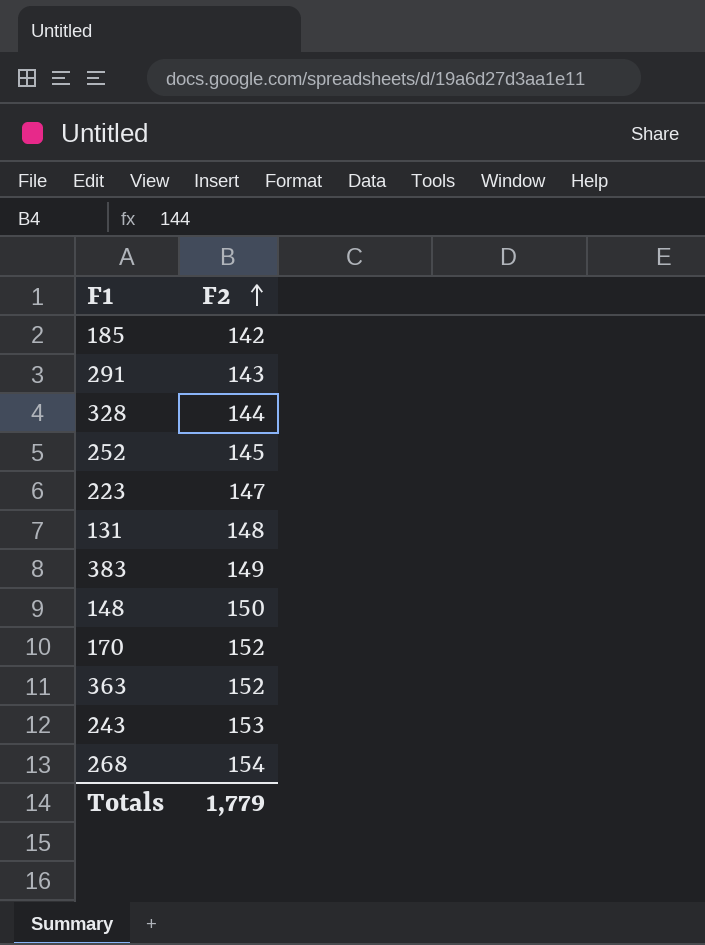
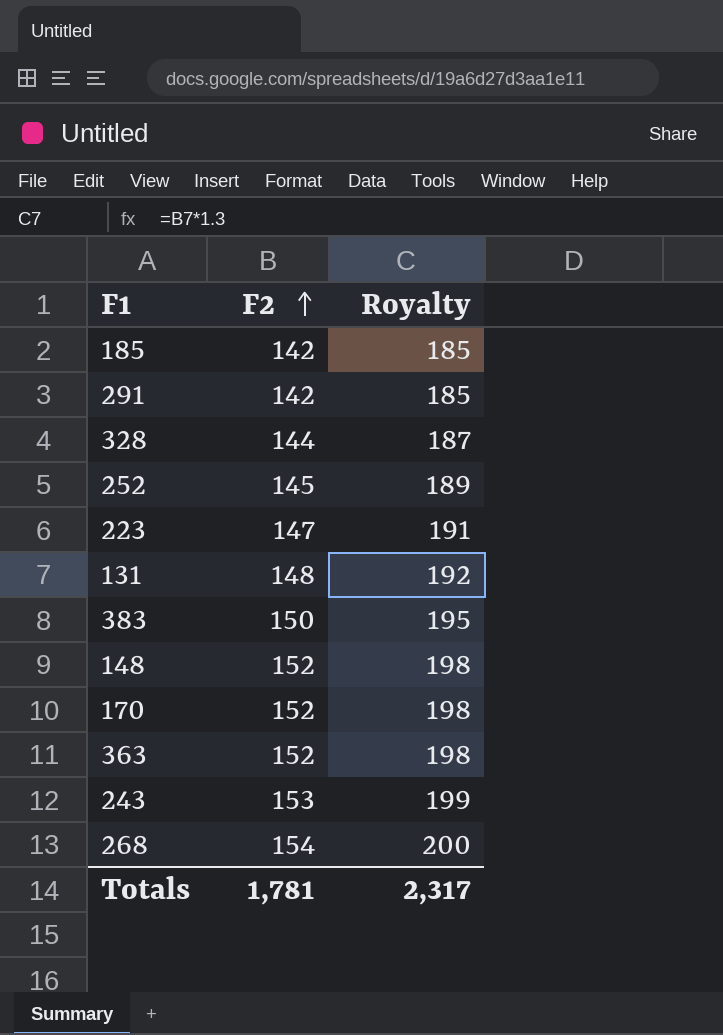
column Royalty | formula: none -> [F2] * 1.3
291 | F2: 143 -> 142
383 | F2: 149 -> 150
148 | F2: 150 -> 152
Totals | F2: 1,779 -> 1,781

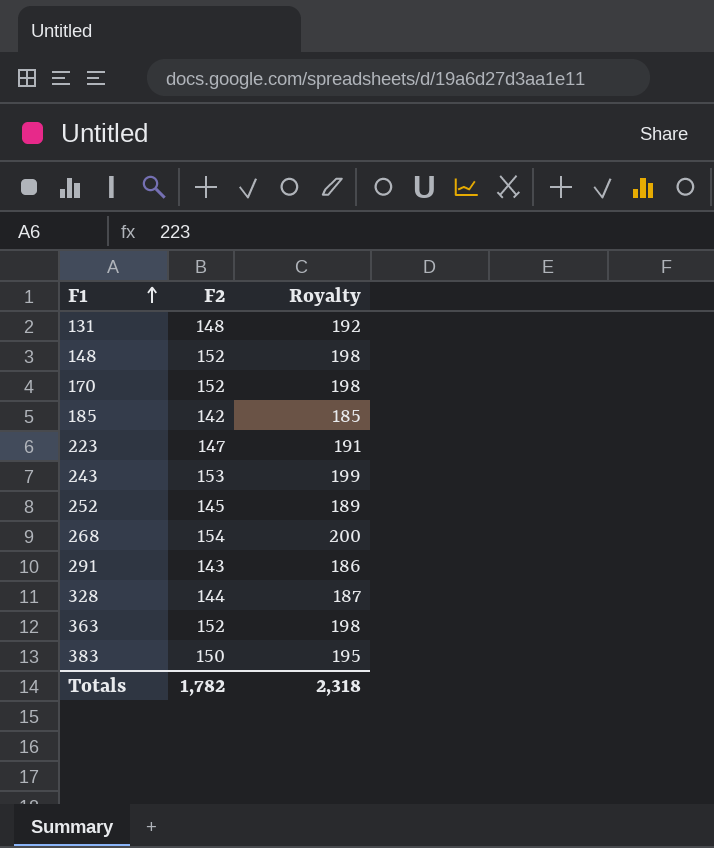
row order: F2 ascending -> F1 ascending
291 | F2: 142 -> 143
291 | Royalty: 185 -> 186
Totals | F2: 1,781 -> 1,782
Totals | Royalty: 2,317 -> 2,318

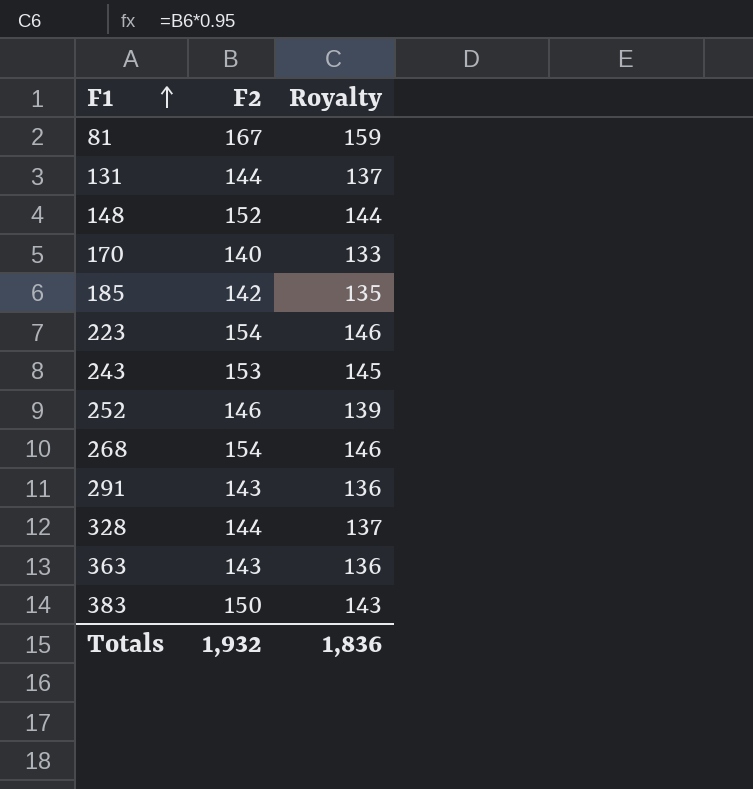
column Royalty | formula: [F2] * 1.3 -> [F2] * 0.95
row 81: none -> 167 | 159
131 | F2: 148 -> 144
170 | F2: 152 -> 140
223 | F2: 147 -> 154
252 | F2: 145 -> 146
363 | F2: 152 -> 143
Totals | F2: 1,782 -> 1,932
Totals | Royalty: 2,318 -> 1,836

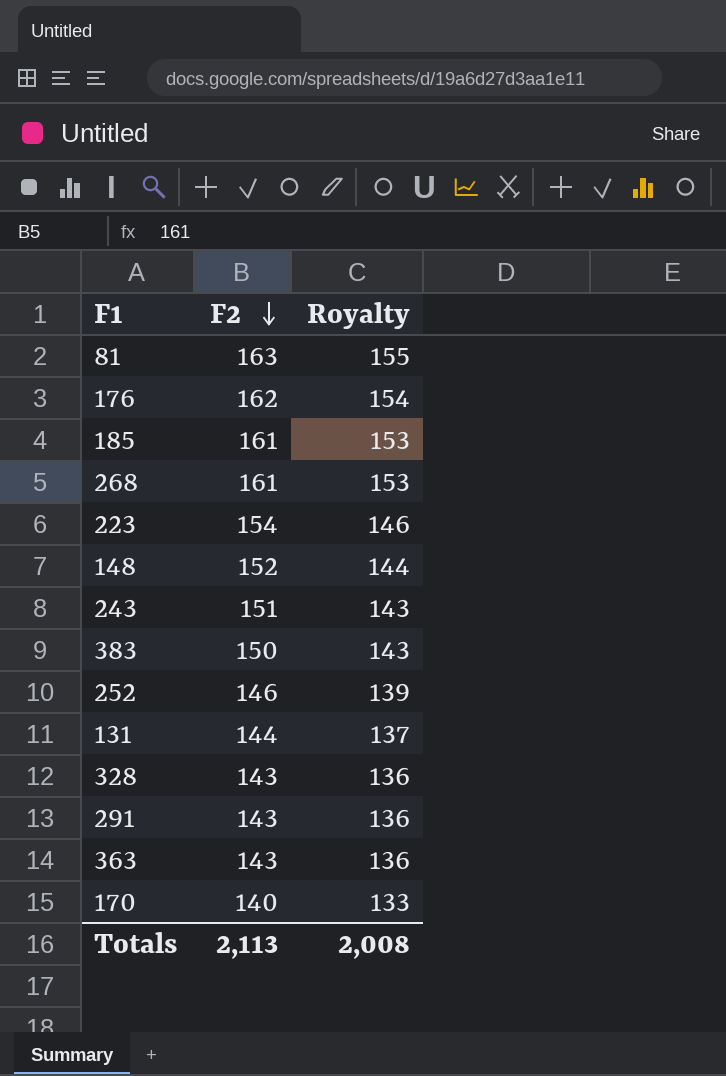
row order: F1 ascending -> F2 descending
81 | F2: 167 -> 163
81 | Royalty: 159 -> 155
row 176: none -> 162 | 154
185 | F2: 142 -> 161
185 | Royalty: 135 -> 153
268 | F2: 154 -> 161
268 | Royalty: 146 -> 153
243 | F2: 153 -> 151
243 | Royalty: 145 -> 143
328 | F2: 144 -> 143
328 | Royalty: 137 -> 136
Totals | F2: 1,932 -> 2,113
Totals | Royalty: 1,836 -> 2,008

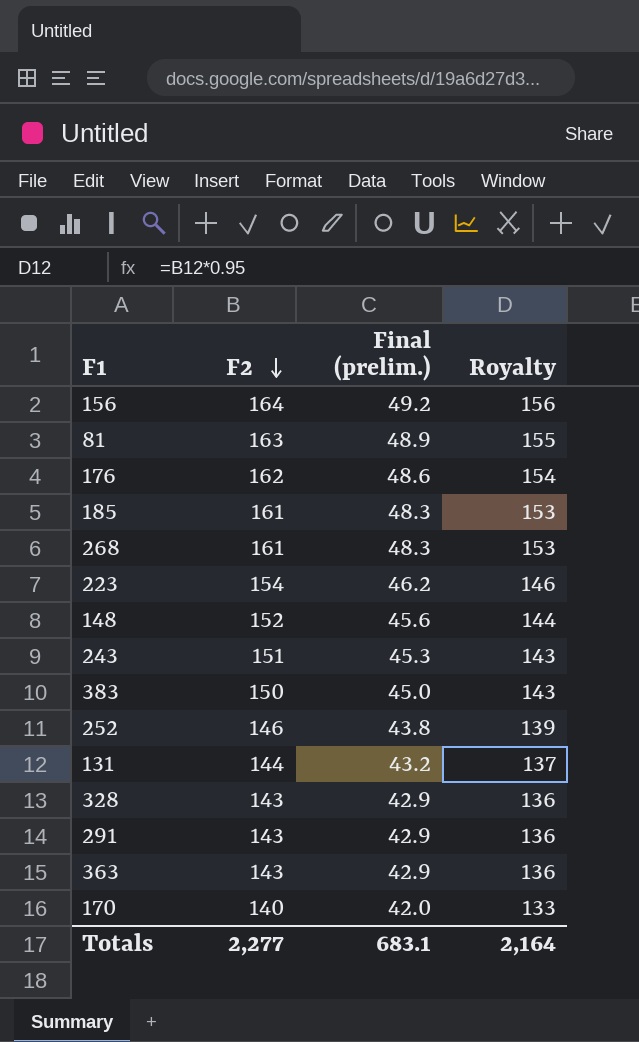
column Final (prelim.) | formula: none -> [F2] * 0.3
row 156: none -> 164 | 49.2 | 156
Totals | F2: 2,113 -> 2,277
Totals | Royalty: 2,008 -> 2,164

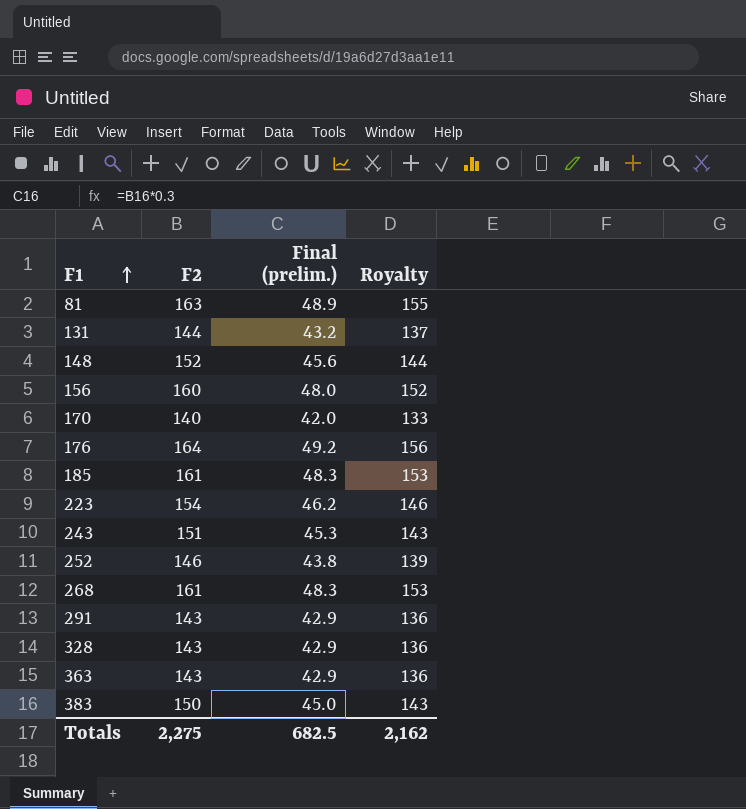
row order: F2 descending -> F1 ascending
156 | F2: 164 -> 160
156 | Final (prelim.): 49.2 -> 48.0
156 | Royalty: 156 -> 152
176 | F2: 162 -> 164
176 | Final (prelim.): 48.6 -> 49.2
176 | Royalty: 154 -> 156
Totals | F2: 2,277 -> 2,275
Totals | Final (prelim.): 683.1 -> 682.5
Totals | Royalty: 2,164 -> 2,162

